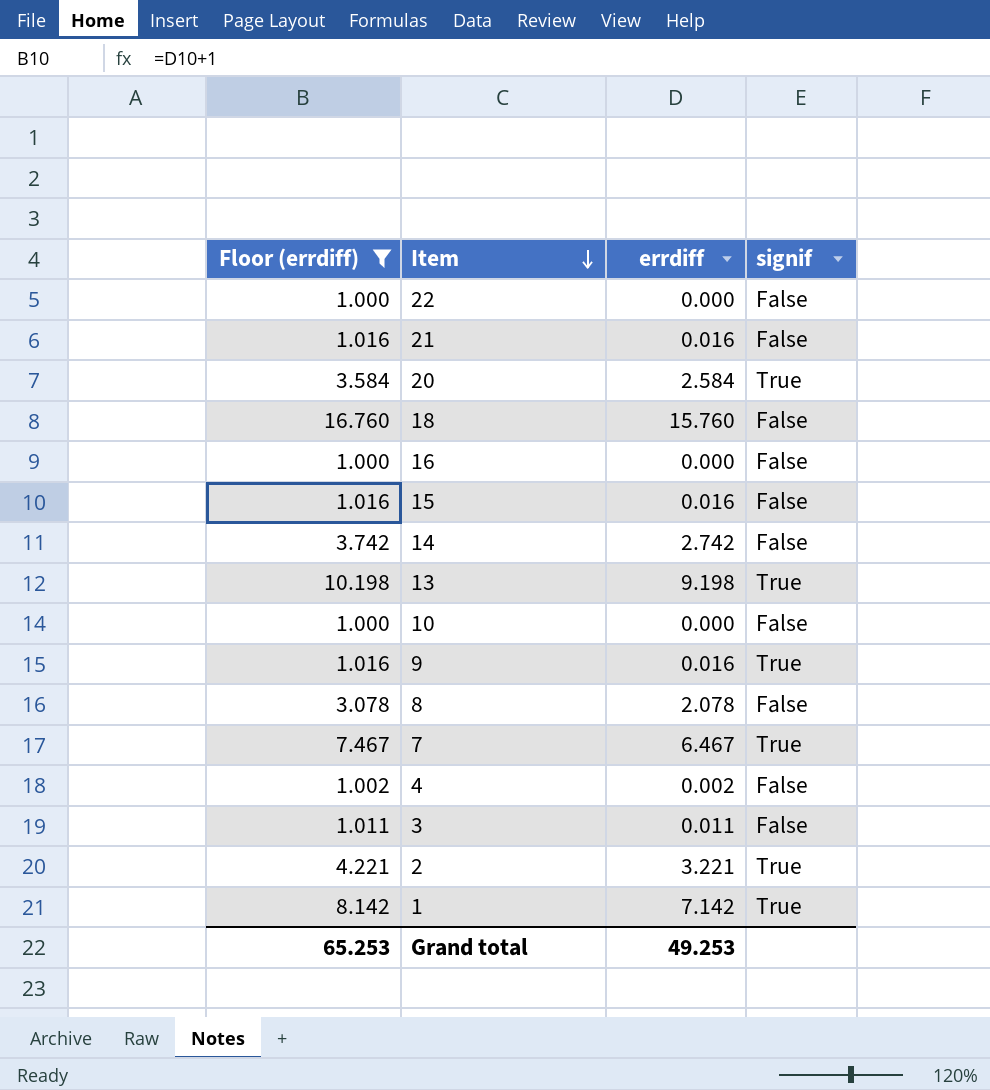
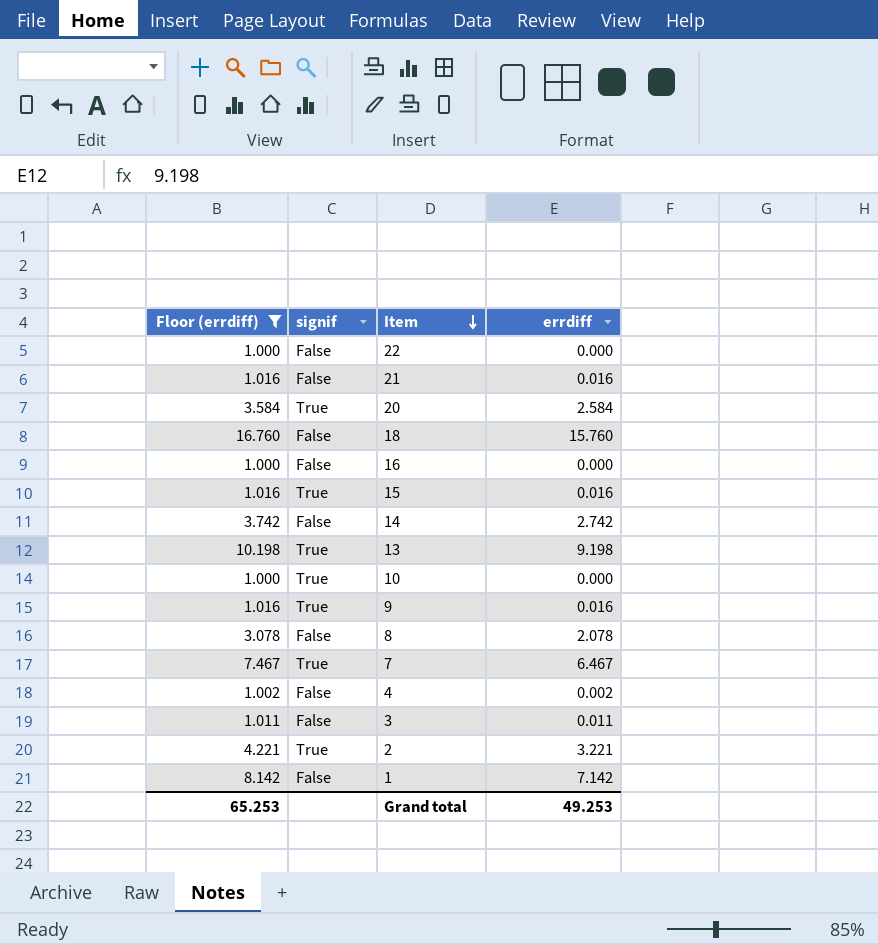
column signif | position: 4 -> 2
15 | signif: False -> True
10 | signif: False -> True
1 | signif: True -> False

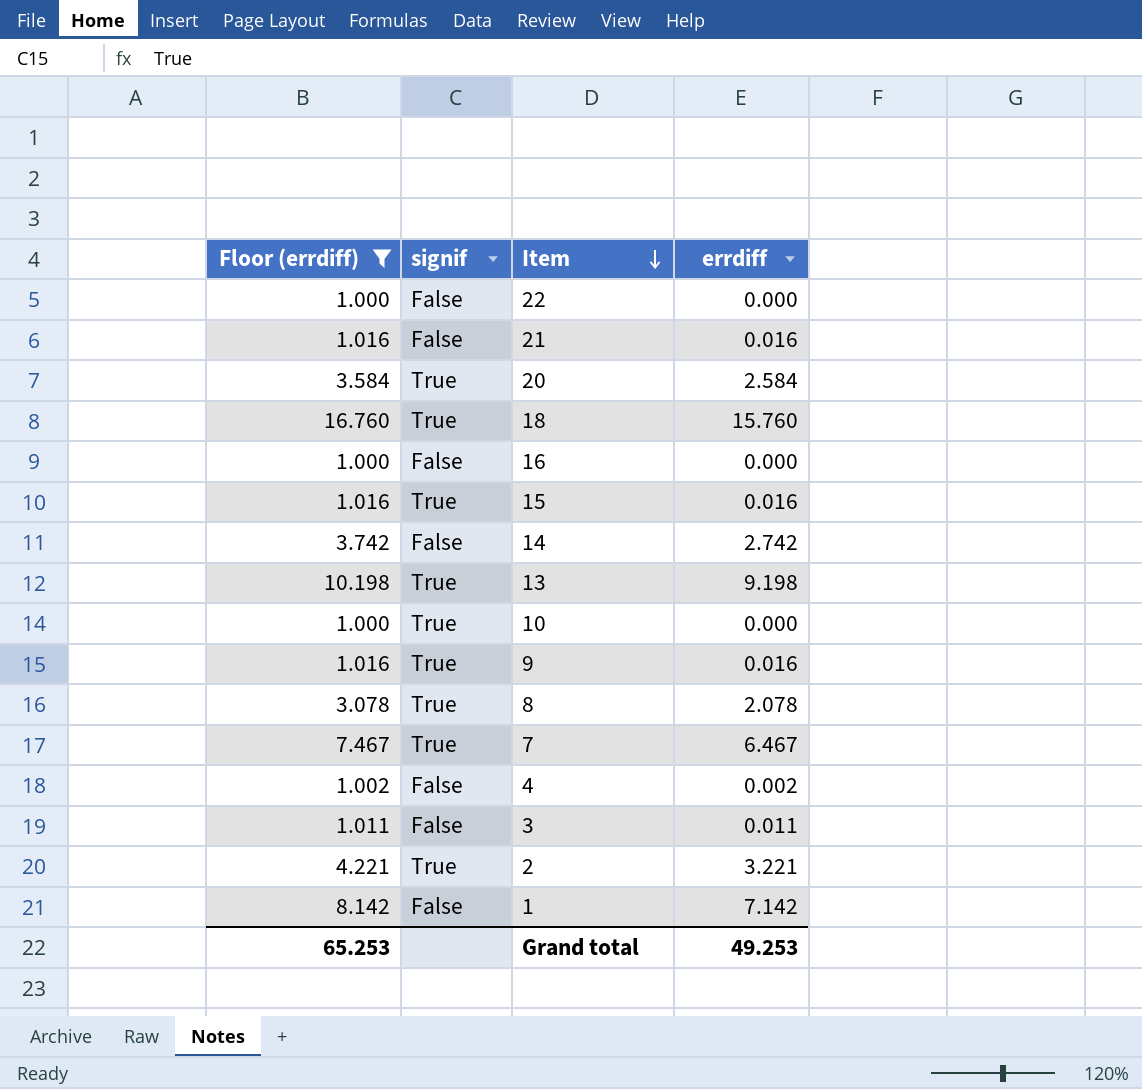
18 | signif: False -> True
8 | signif: False -> True

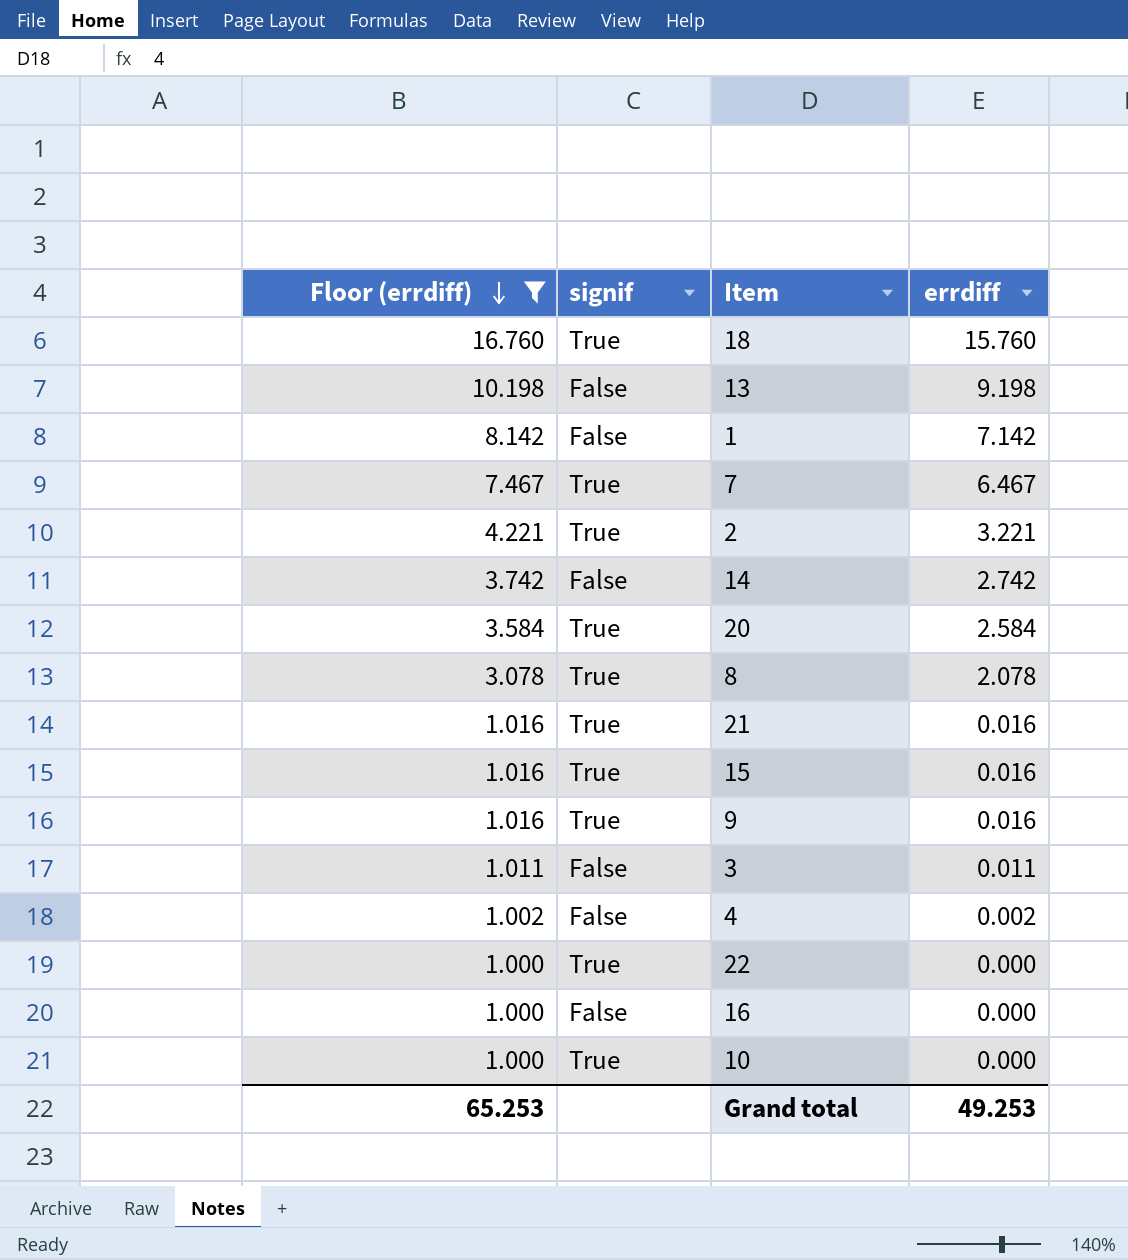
row order: Item descending -> Floor (errdiff) descending
13 | signif: True -> False
21 | signif: False -> True
22 | signif: False -> True

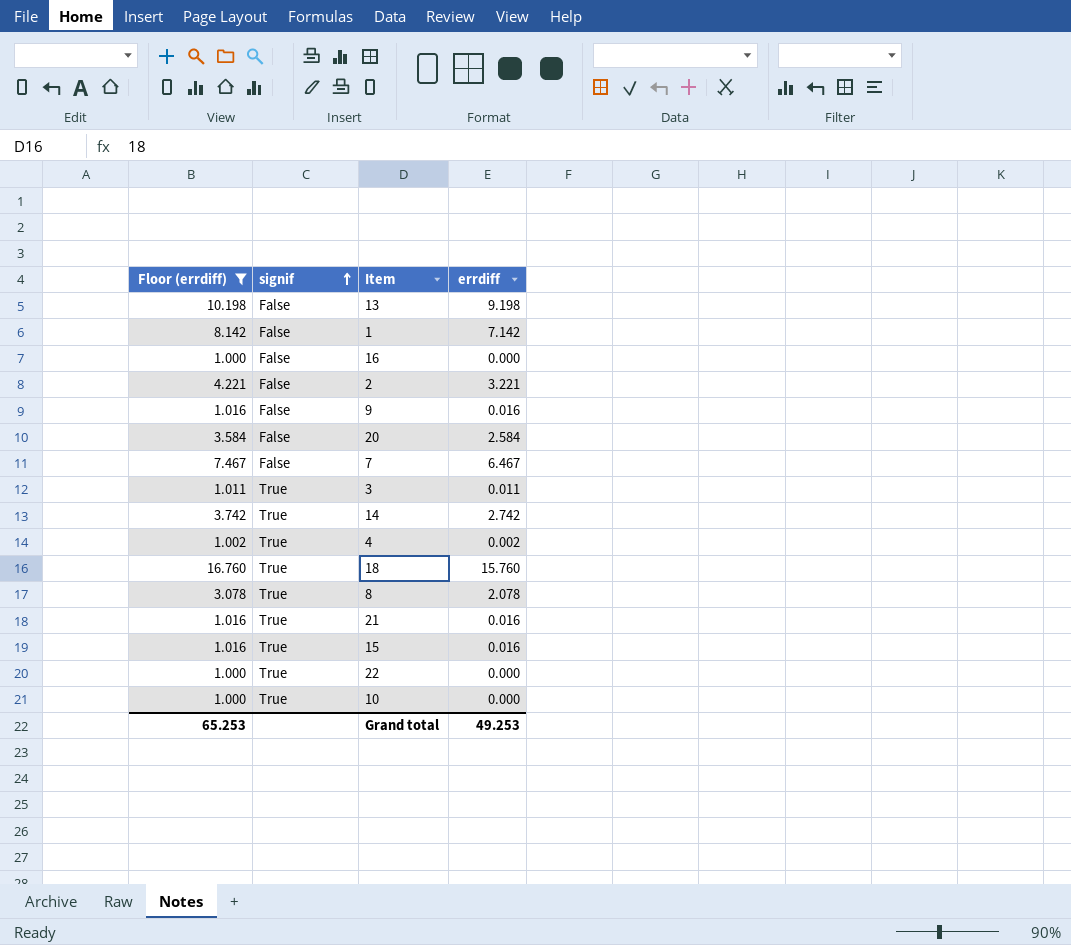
row order: Floor (errdiff) descending -> signif ascending
2 | signif: True -> False
9 | signif: True -> False
20 | signif: True -> False
7 | signif: True -> False
3 | signif: False -> True
14 | signif: False -> True
4 | signif: False -> True

